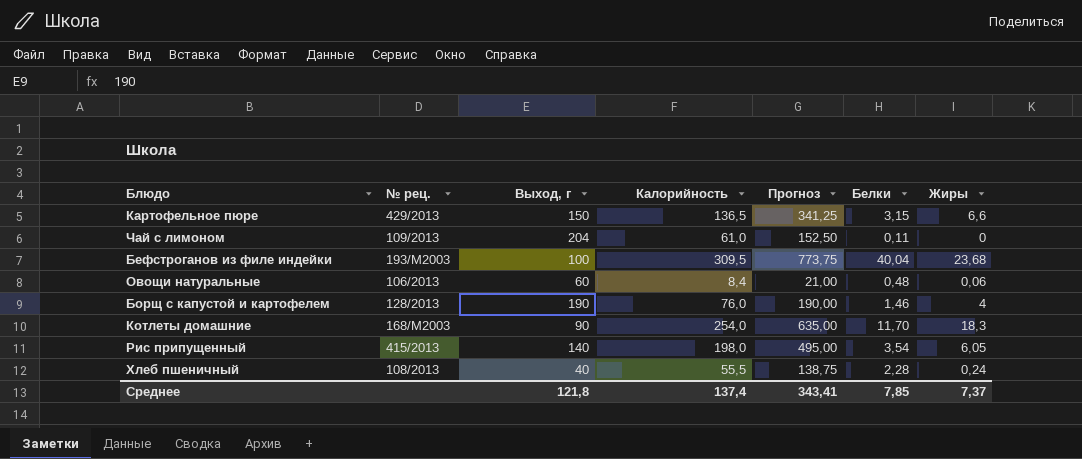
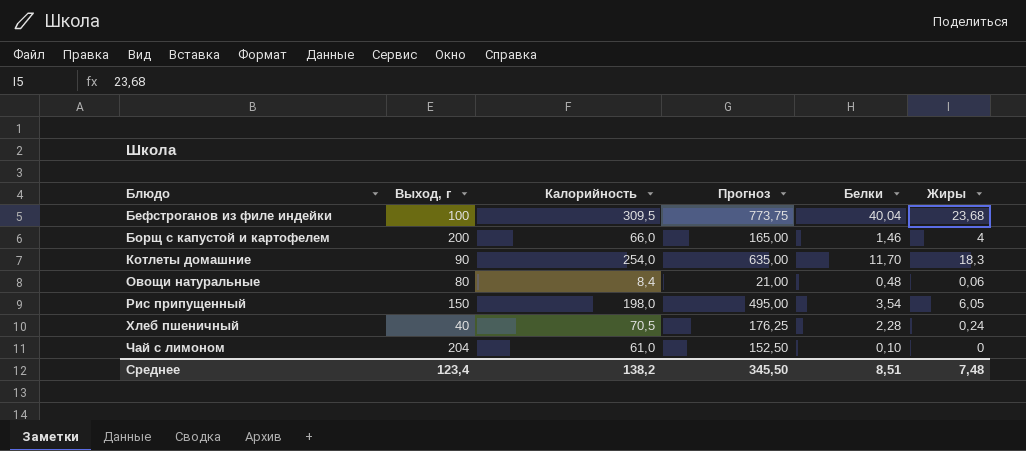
row order: none -> Блюдо ascending
column № рец. | position: 2 -> none
row Картофельное пюре: 429/2013 | 150 | 136,5 | 341,25 | 3,15 | 6,6 -> none
Борщ с капустой и картофелем | Выход, г: 190 -> 200
Борщ с капустой и картофелем | Калорийность: 76,0 -> 66,0
Борщ с капустой и картофелем | Прогноз: 190,00 -> 165,00
Овощи натуральные | Выход, г: 60 -> 80
Рис припущенный | Выход, г: 140 -> 150
Хлеб пшеничный | Калорийность: 55,5 -> 70,5
Хлеб пшеничный | Прогноз: 138,75 -> 176,25
Чай с лимоном | Белки: 0,11 -> 0,10
Среднее | Выход, г: 121,8 -> 123,4
Среднее | Калорийность: 137,4 -> 138,2
Среднее | Прогноз: 343,41 -> 345,50
Среднее | Белки: 7,85 -> 8,51
Среднее | Жиры: 7,37 -> 7,48

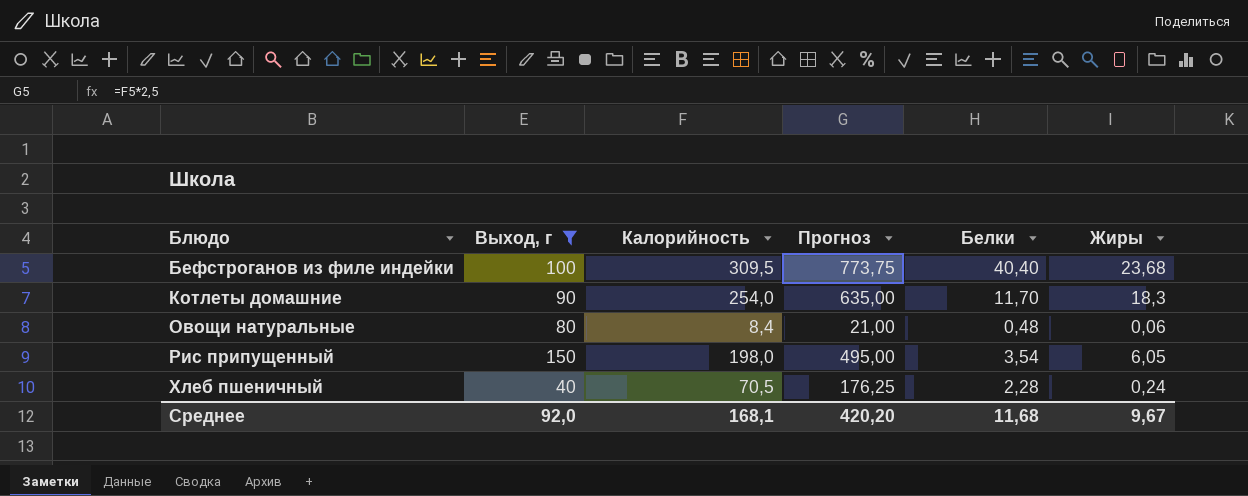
filter: none -> Выход, г <= 150
Бефстроганов из филе индейки | Белки: 40,04 -> 40,40
Среднее | Выход, г: 123,4 -> 92,0
Среднее | Калорийность: 138,2 -> 168,1
Среднее | Прогноз: 345,50 -> 420,20
Среднее | Белки: 8,51 -> 11,68
Среднее | Жиры: 7,48 -> 9,67

